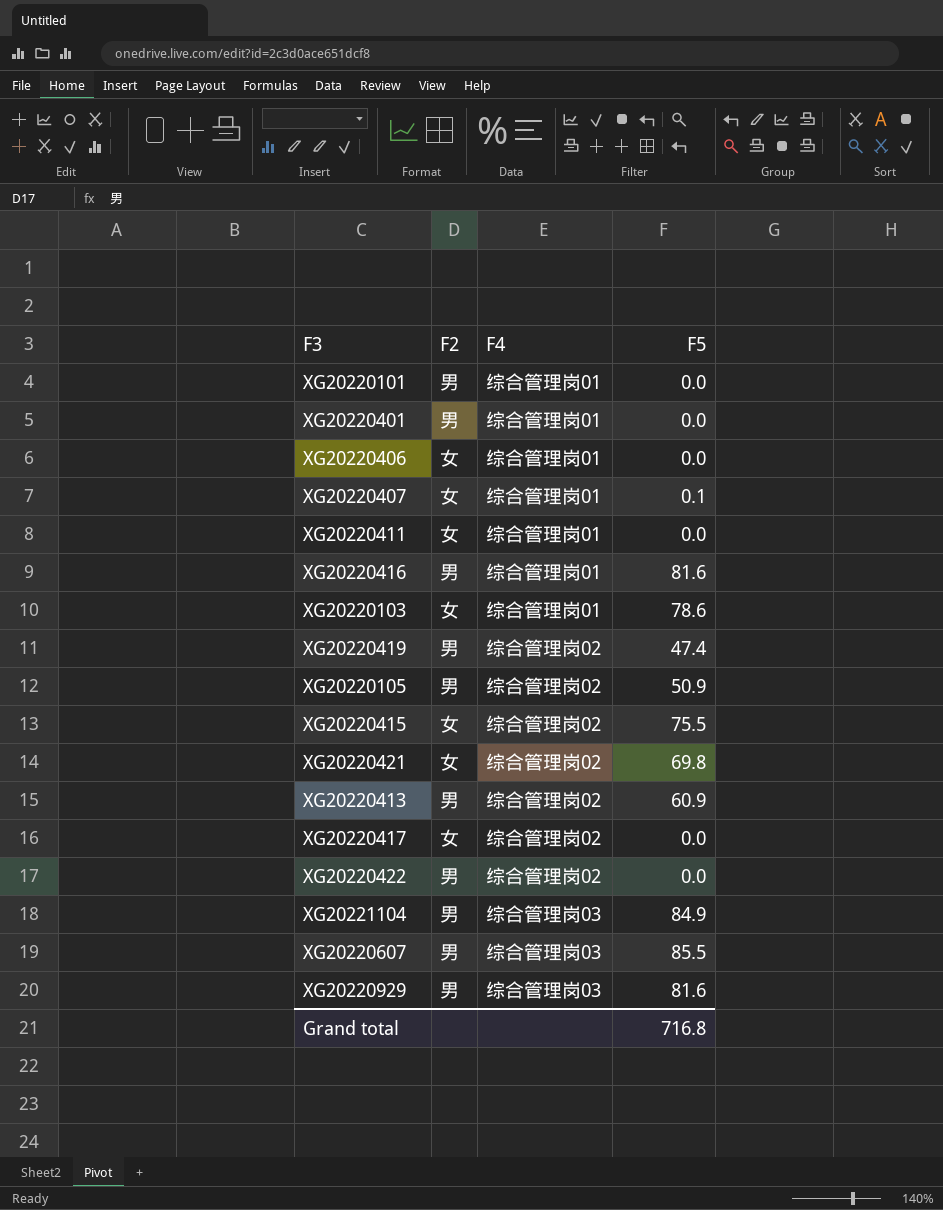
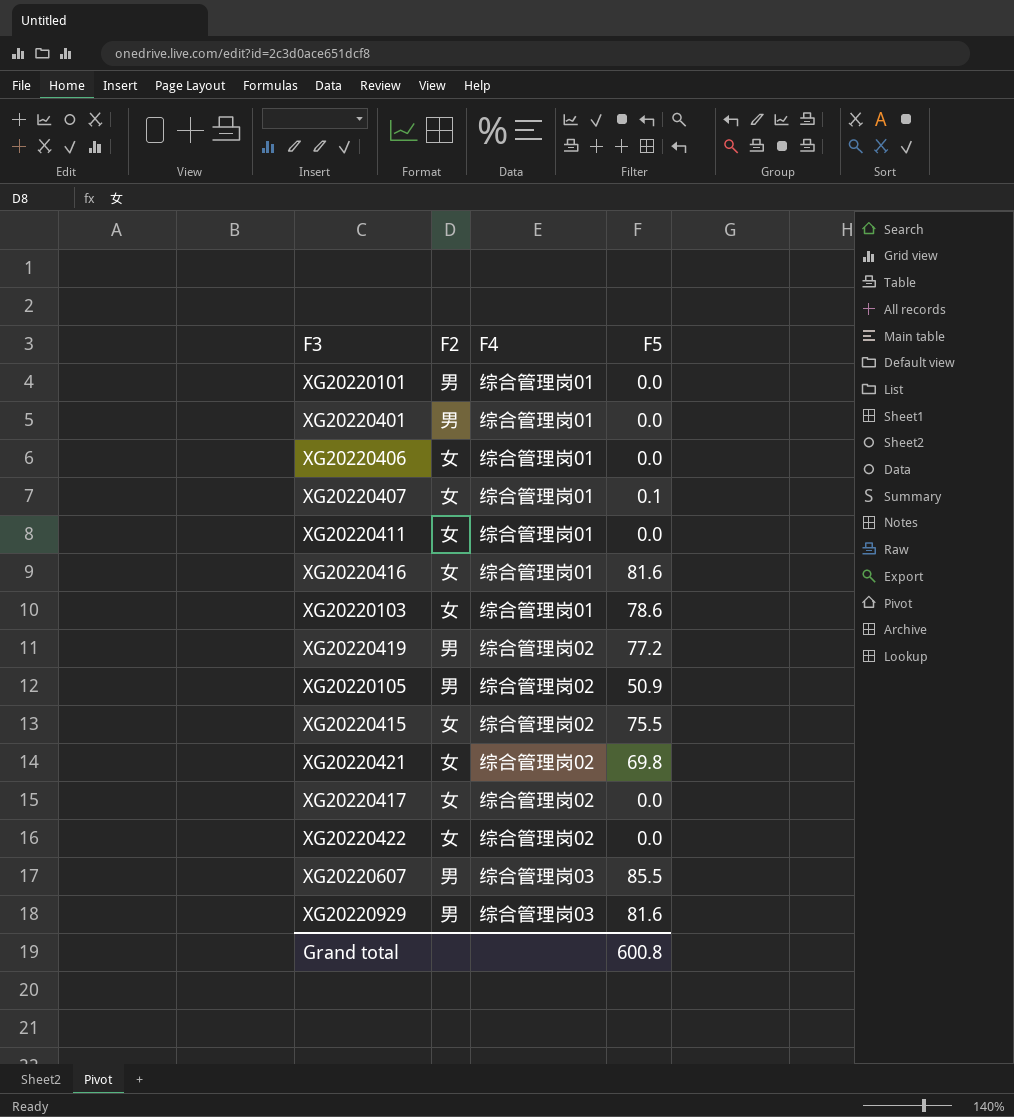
row XG20220413: 男 | 综合管理岗02 | 60.9 -> none
row XG20221104: 男 | 综合管理岗03 | 84.9 -> none
XG20220416 | F2: 男 -> 女
XG20220419 | F5: 47.4 -> 77.2
XG20220422 | F2: 男 -> 女
Grand total | F5: 716.8 -> 600.8

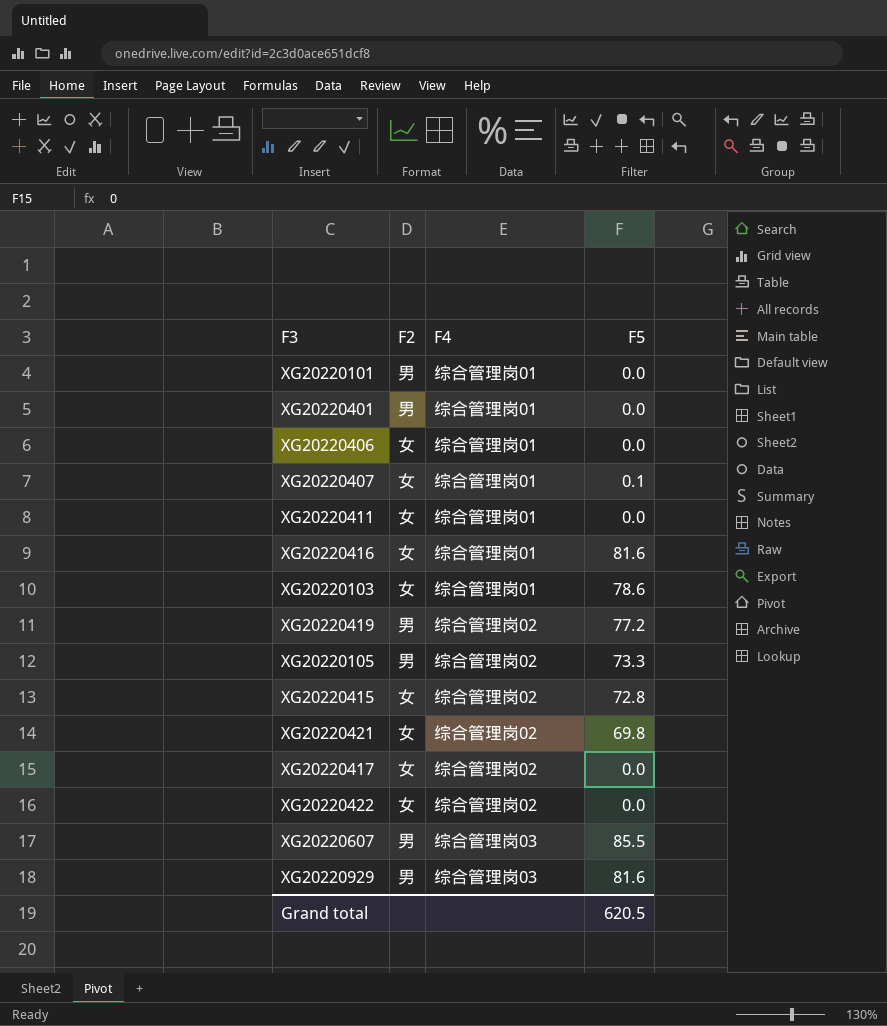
XG20220105 | F5: 50.9 -> 73.3
XG20220415 | F5: 75.5 -> 72.8
Grand total | F5: 600.8 -> 620.5

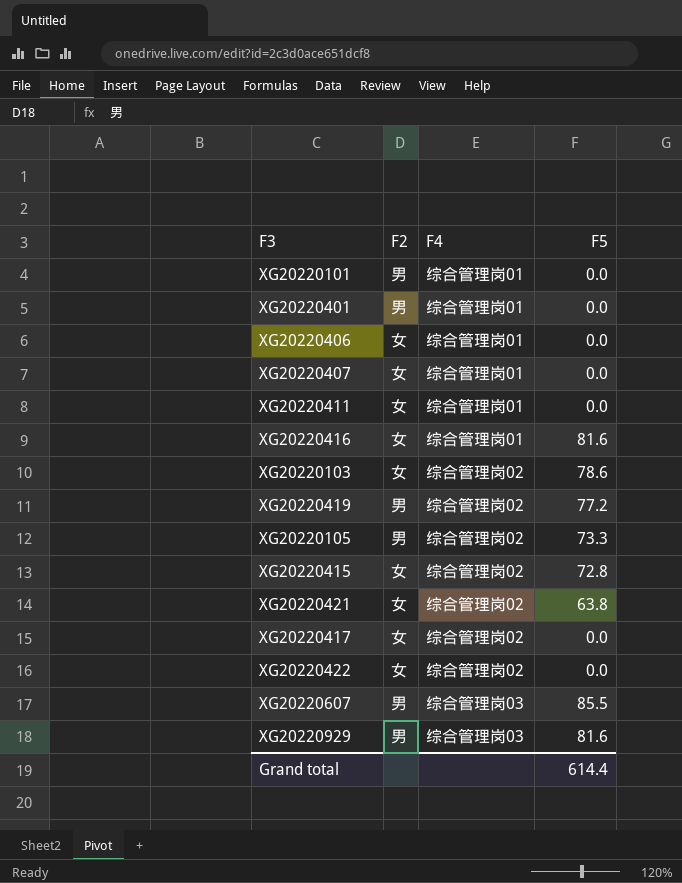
XG20220407 | F5: 0.1 -> 0.0
XG20220103 | F4: 综合管理岗01 -> 综合管理岗02
XG20220421 | F5: 69.8 -> 63.8
Grand total | F5: 620.5 -> 614.4

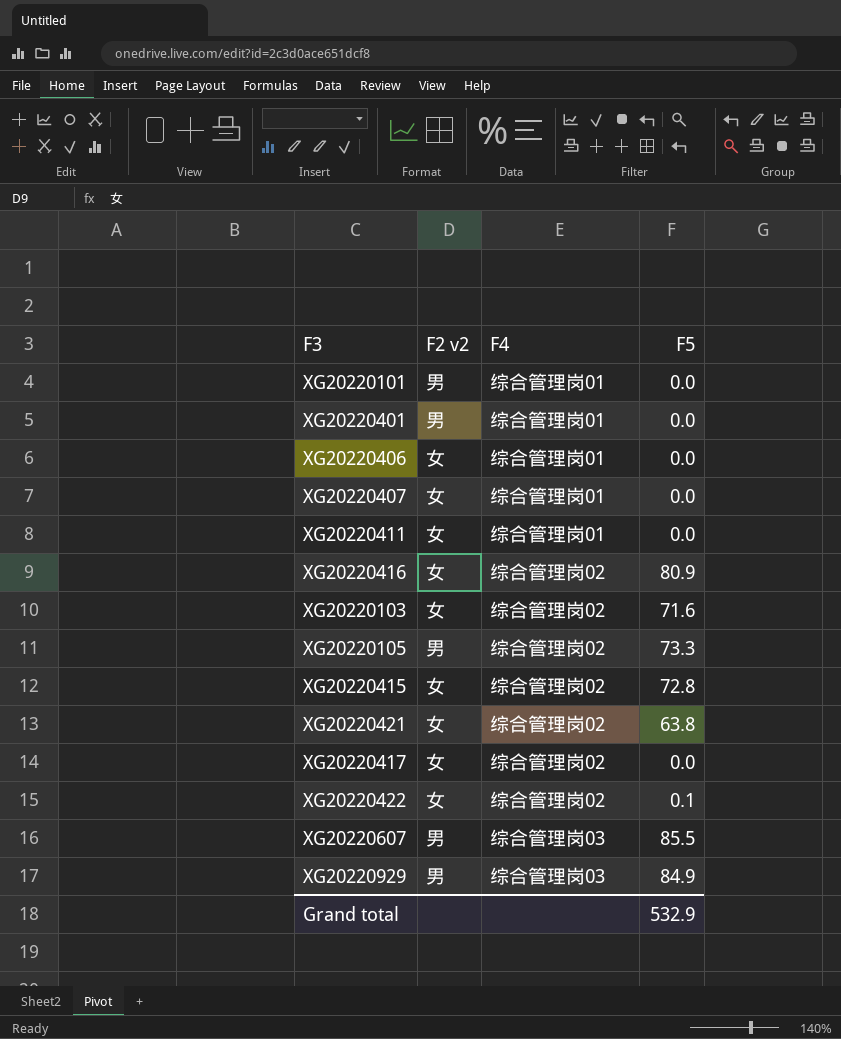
column name: F2 -> F2 v2
row XG20220419: 男 | 综合管理岗02 | 77.2 -> none
XG20220416 | F4: 综合管理岗01 -> 综合管理岗02
XG20220416 | F5: 81.6 -> 80.9
XG20220103 | F5: 78.6 -> 71.6
XG20220422 | F5: 0.0 -> 0.1
XG20220929 | F5: 81.6 -> 84.9
Grand total | F5: 614.4 -> 532.9

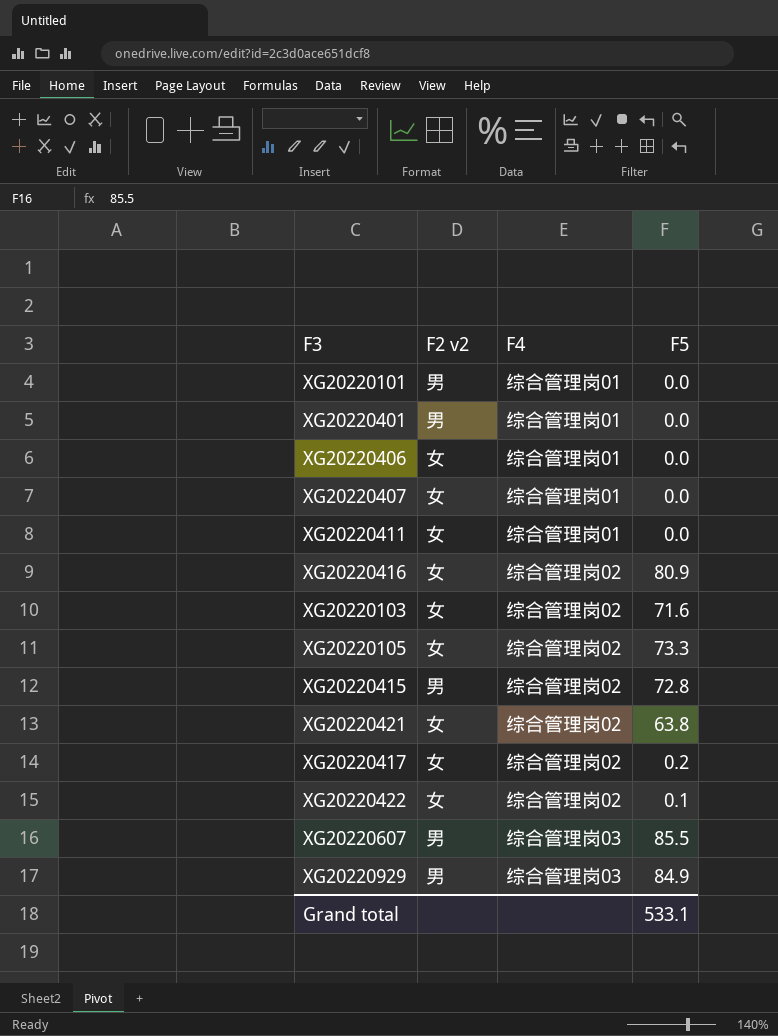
XG20220105 | F2 v2: 男 -> 女
XG20220415 | F2 v2: 女 -> 男
XG20220417 | F5: 0.0 -> 0.2
Grand total | F5: 532.9 -> 533.1

